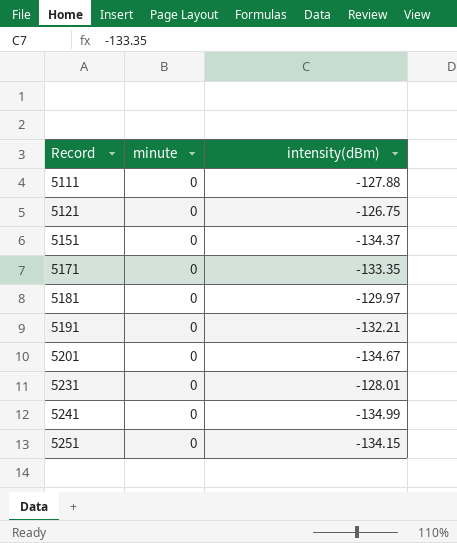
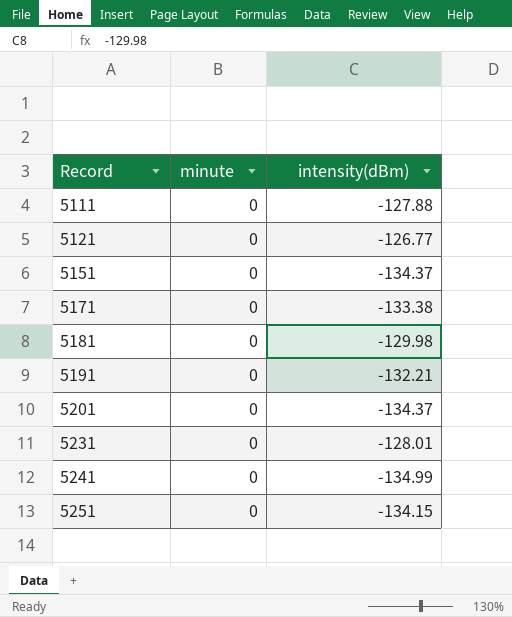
5121 | intensity(dBm): -126.75 -> -126.77
5171 | intensity(dBm): -133.35 -> -133.38
5181 | intensity(dBm): -129.97 -> -129.98
5201 | intensity(dBm): -134.67 -> -134.37

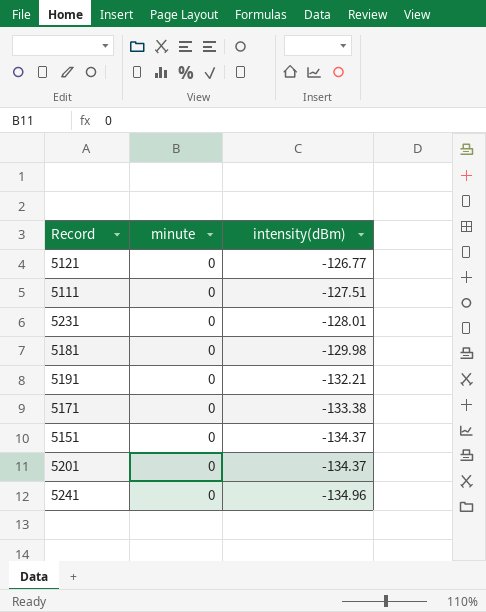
row order: Record ascending -> intensity(dBm) descending
row 5251: 0 | -134.15 -> none
5111 | intensity(dBm): -127.88 -> -127.51
5241 | intensity(dBm): -134.99 -> -134.96

